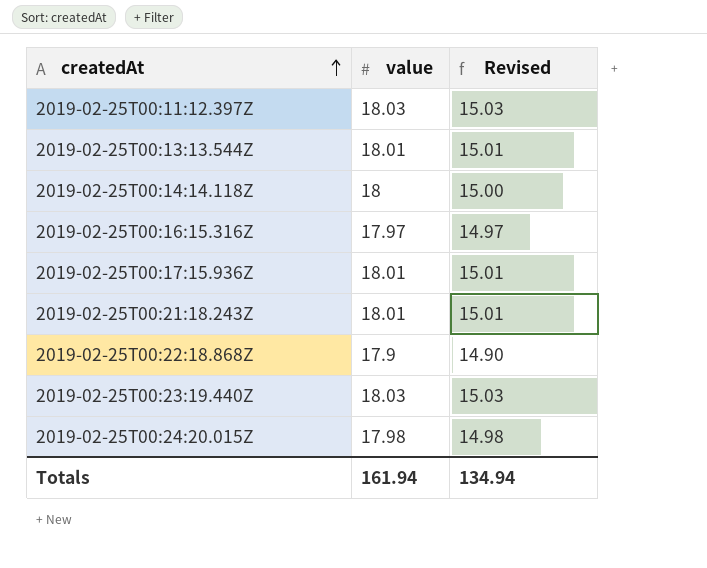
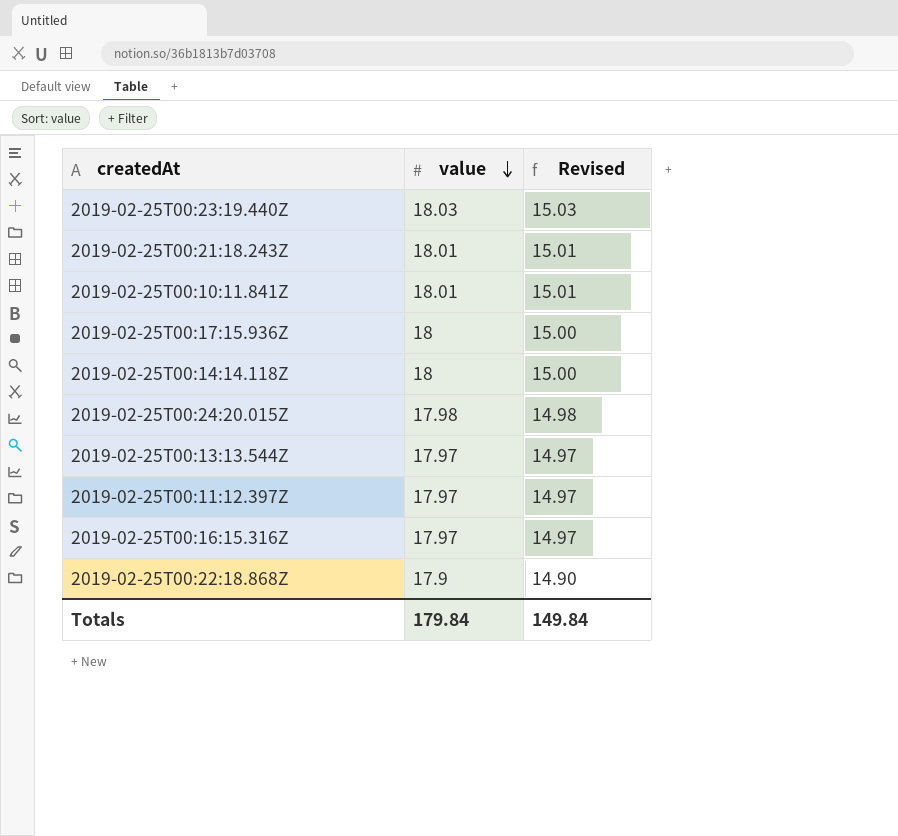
row order: createdAt ascending -> value descending
row 2019-02-25T00:10:11.841Z: none -> 18.01 | 15.01
2019-02-25T00:17:15.936Z | value: 18.01 -> 18
2019-02-25T00:17:15.936Z | Revised: 15.01 -> 15.00
2019-02-25T00:13:13.544Z | value: 18.01 -> 17.97
2019-02-25T00:13:13.544Z | Revised: 15.01 -> 14.97
2019-02-25T00:11:12.397Z | value: 18.03 -> 17.97
2019-02-25T00:11:12.397Z | Revised: 15.03 -> 14.97
Totals | value: 161.94 -> 179.84
Totals | Revised: 134.94 -> 149.84

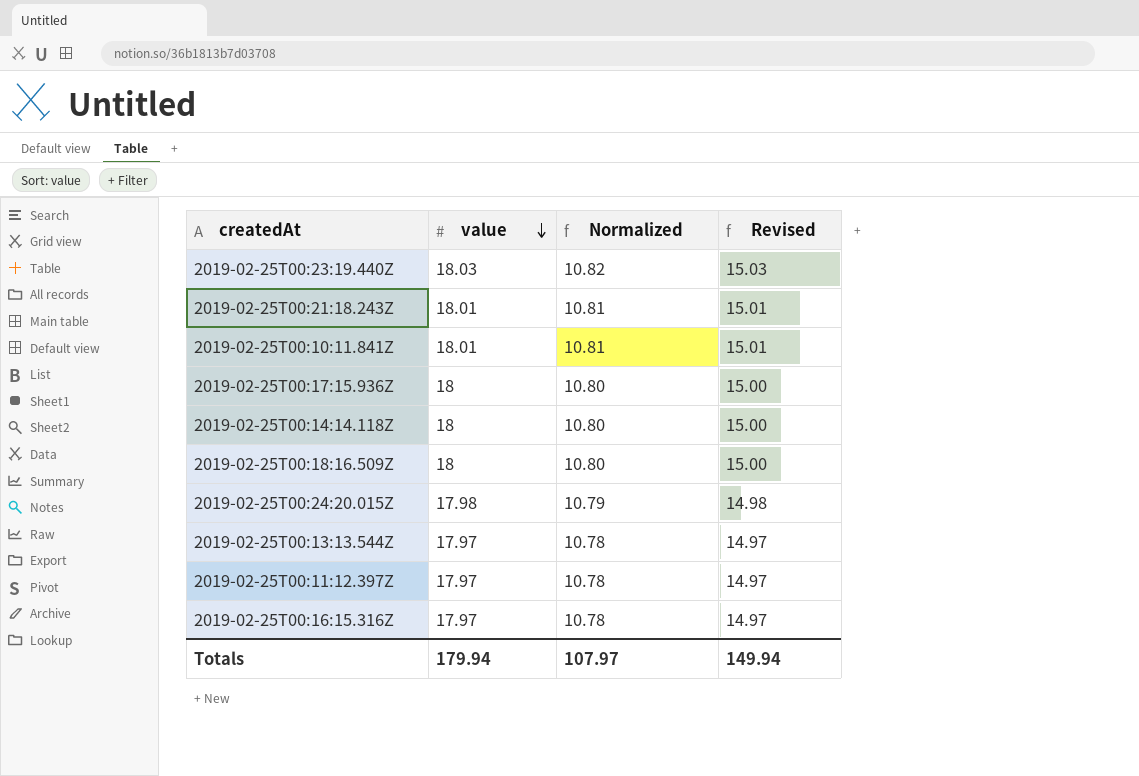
column Normalized | formula: none -> [value] * 0.6
row 2019-02-25T00:22:18.868Z: 17.9 | 14.90 -> none
row 2019-02-25T00:18:16.509Z: none -> 18 | 10.80 | 15.00
Totals | value: 179.84 -> 179.94
Totals | Revised: 149.84 -> 149.94

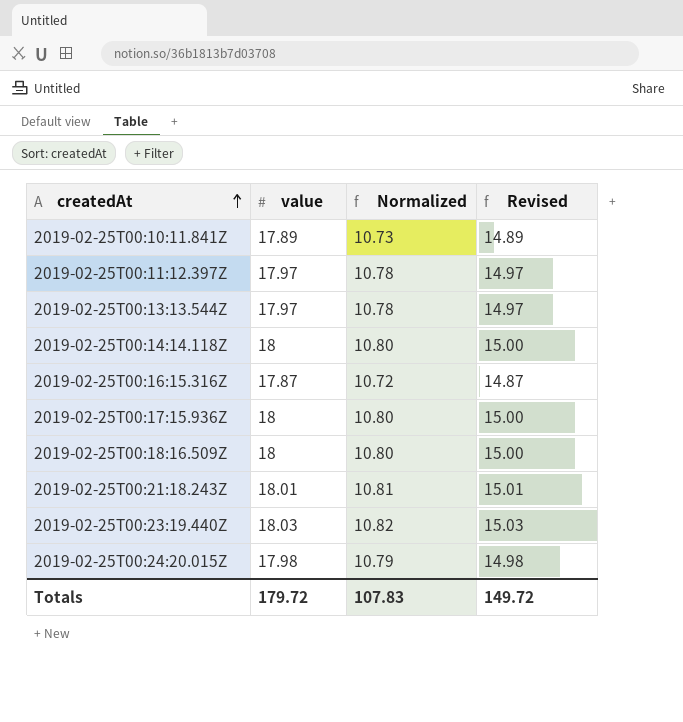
row order: value descending -> createdAt ascending
2019-02-25T00:10:11.841Z | value: 18.01 -> 17.89
2019-02-25T00:10:11.841Z | Normalized: 10.81 -> 10.73
2019-02-25T00:10:11.841Z | Revised: 15.01 -> 14.89
2019-02-25T00:16:15.316Z | value: 17.97 -> 17.87
2019-02-25T00:16:15.316Z | Normalized: 10.78 -> 10.72
2019-02-25T00:16:15.316Z | Revised: 14.97 -> 14.87
Totals | value: 179.94 -> 179.72
Totals | Normalized: 107.97 -> 107.83
Totals | Revised: 149.94 -> 149.72

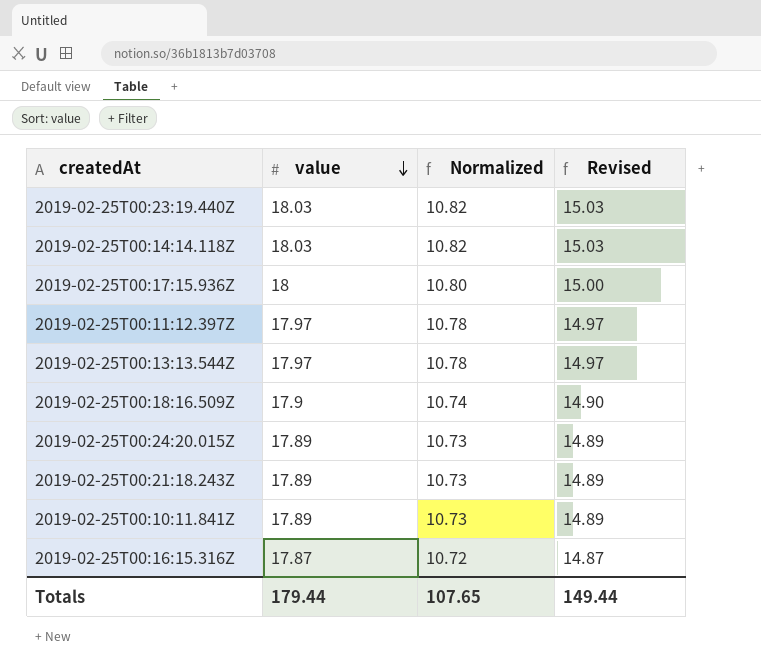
row order: createdAt ascending -> value descending
2019-02-25T00:14:14.118Z | value: 18 -> 18.03
2019-02-25T00:14:14.118Z | Normalized: 10.80 -> 10.82
2019-02-25T00:14:14.118Z | Revised: 15.00 -> 15.03
2019-02-25T00:18:16.509Z | value: 18 -> 17.9
2019-02-25T00:18:16.509Z | Normalized: 10.80 -> 10.74
2019-02-25T00:18:16.509Z | Revised: 15.00 -> 14.90
2019-02-25T00:24:20.015Z | value: 17.98 -> 17.89
2019-02-25T00:24:20.015Z | Normalized: 10.79 -> 10.73
2019-02-25T00:24:20.015Z | Revised: 14.98 -> 14.89
2019-02-25T00:21:18.243Z | value: 18.01 -> 17.89
2019-02-25T00:21:18.243Z | Normalized: 10.81 -> 10.73
2019-02-25T00:21:18.243Z | Revised: 15.01 -> 14.89
Totals | value: 179.72 -> 179.44
Totals | Normalized: 107.83 -> 107.65
Totals | Revised: 149.72 -> 149.44

